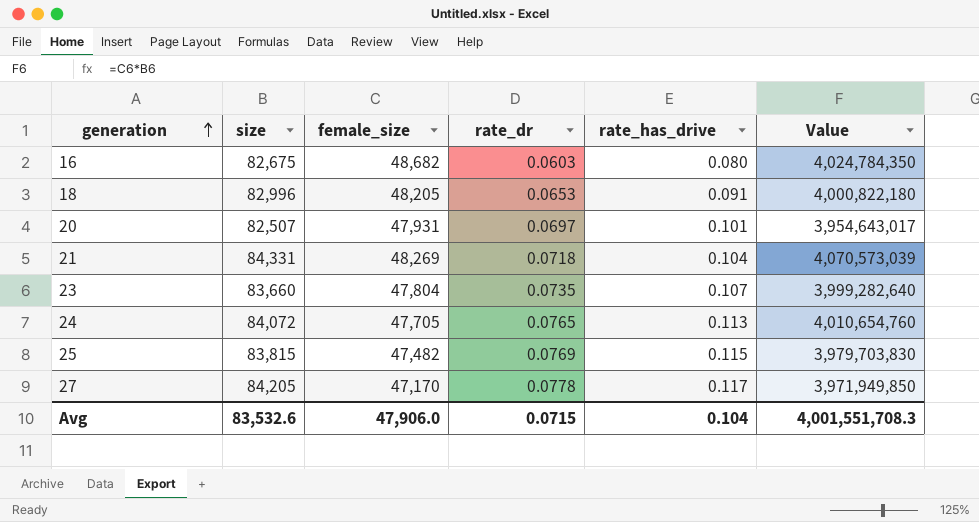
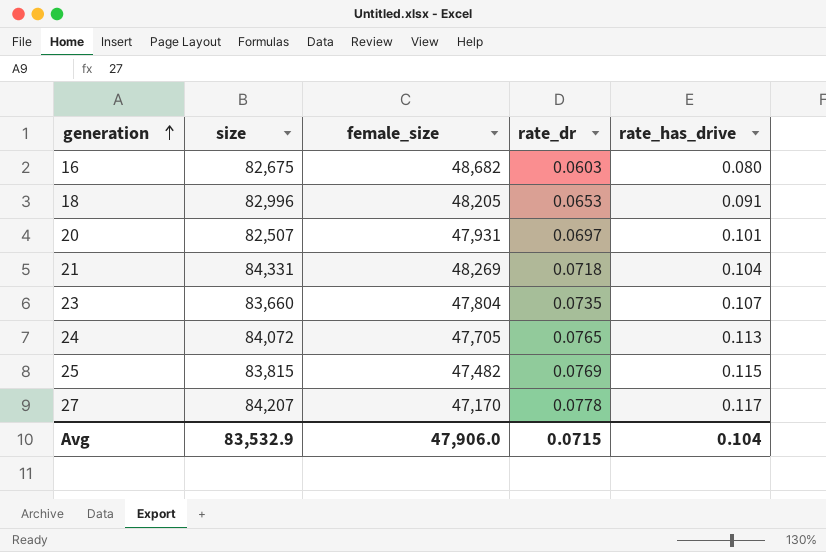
column Value | formula: [size] * [female_size] -> none
27 | size: 84,205 -> 84,207
Avg | size: 83,532.6 -> 83,532.9

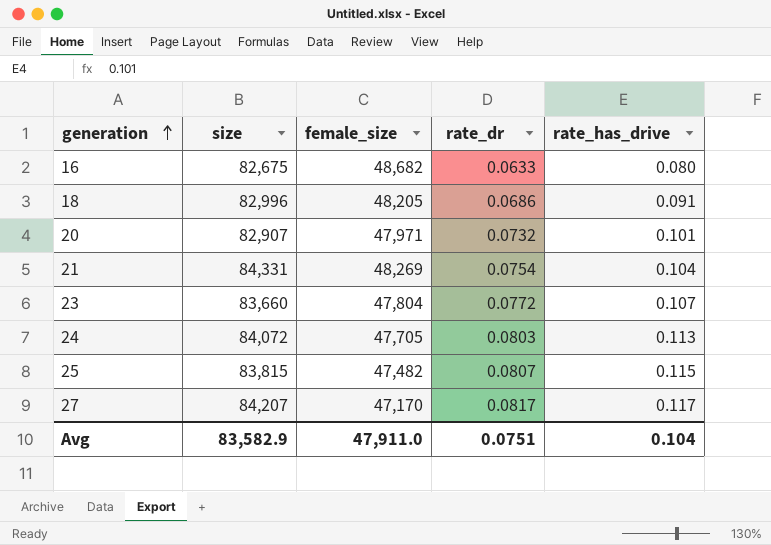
16 | rate_dr: 0.0603 -> 0.0633
18 | rate_dr: 0.0653 -> 0.0686
20 | size: 82,507 -> 82,907
20 | female_size: 47,931 -> 47,971
20 | rate_dr: 0.0697 -> 0.0732
21 | rate_dr: 0.0718 -> 0.0754
23 | rate_dr: 0.0735 -> 0.0772
24 | rate_dr: 0.0765 -> 0.0803
25 | rate_dr: 0.0769 -> 0.0807
27 | rate_dr: 0.0778 -> 0.0817
Avg | size: 83,532.9 -> 83,582.9
Avg | female_size: 47,906.0 -> 47,911.0
Avg | rate_dr: 0.0715 -> 0.0751

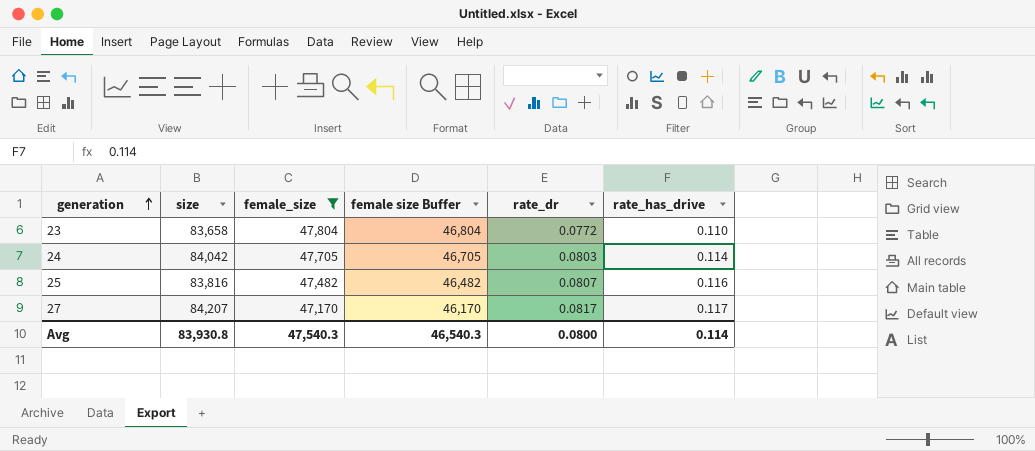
filter: none -> female_size <= 47,804
column female size Buffer | formula: none -> [female_size] - 1000
23 | size: 83,660 -> 83,658
23 | rate_has_drive: 0.107 -> 0.110
24 | size: 84,072 -> 84,042
24 | rate_has_drive: 0.113 -> 0.114
25 | size: 83,815 -> 83,816
25 | rate_has_drive: 0.115 -> 0.116
Avg | size: 83,582.9 -> 83,930.8
Avg | female_size: 47,911.0 -> 47,540.3
Avg | rate_dr: 0.0751 -> 0.0800
Avg | rate_has_drive: 0.104 -> 0.114

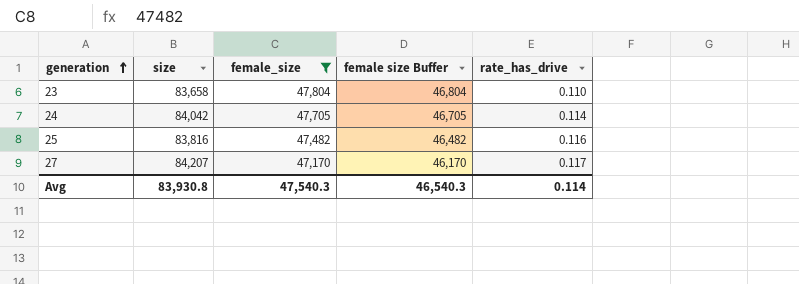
column rate_dr | position: 5 -> none

